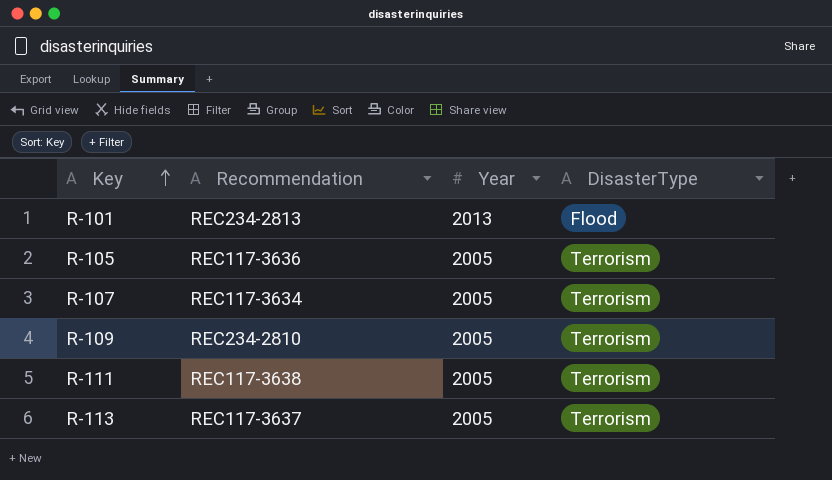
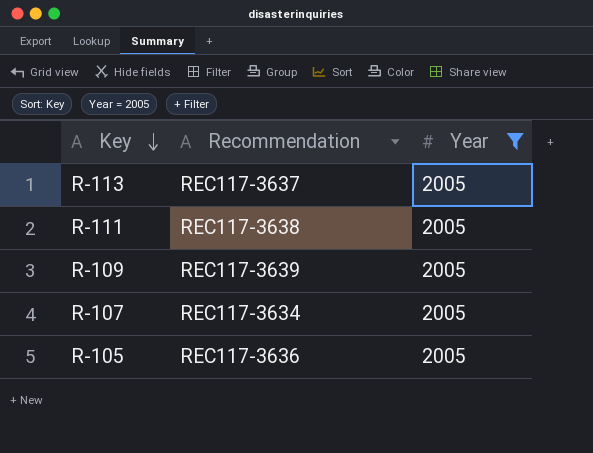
filter: none -> Year = 2005
row order: Key ascending -> Key descending
column DisasterType | position: 4 -> none
R-109 | Recommendation: REC234-2810 -> REC117-3639

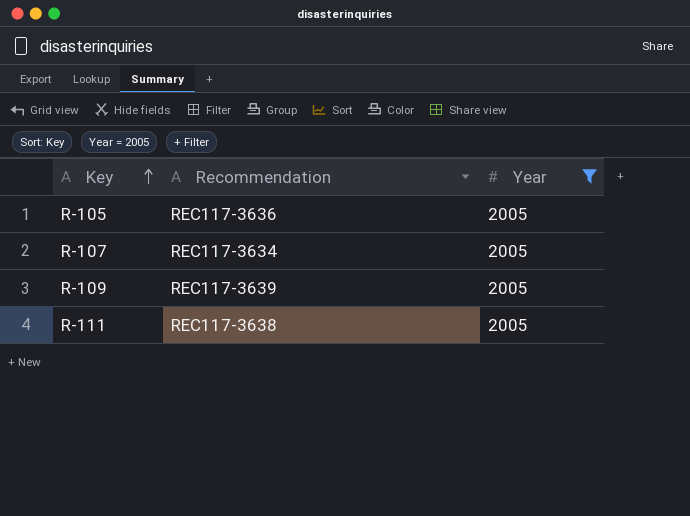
row order: Key descending -> Key ascending
row R-113: REC117-3637 | 2005 -> none

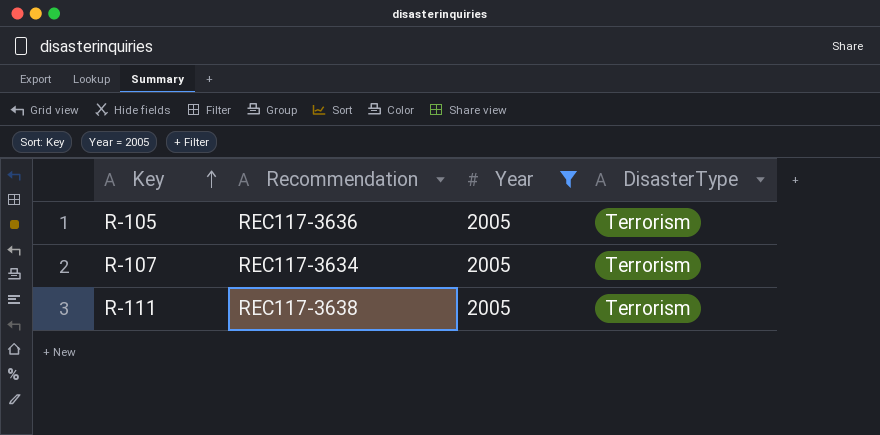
column DisasterType | position: none -> 4
row R-109: REC117-3639 | 2005 -> none

